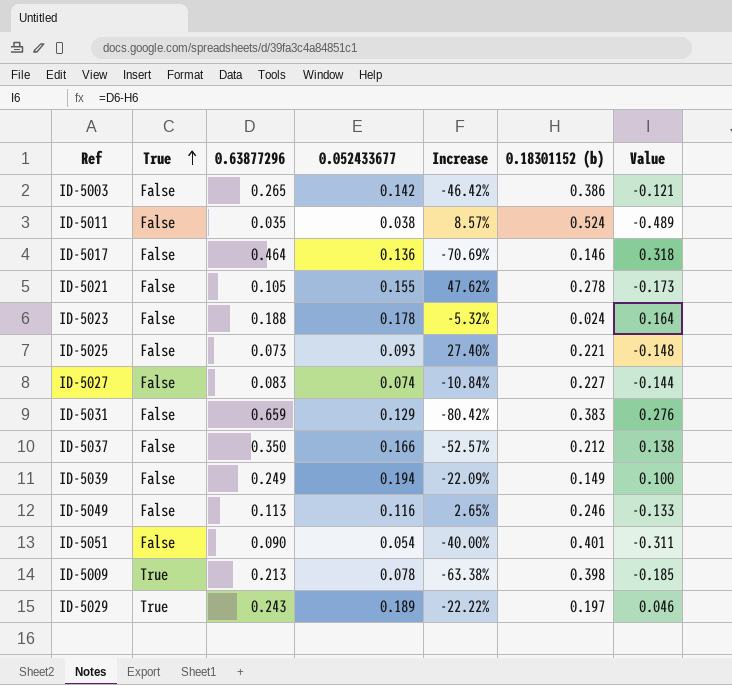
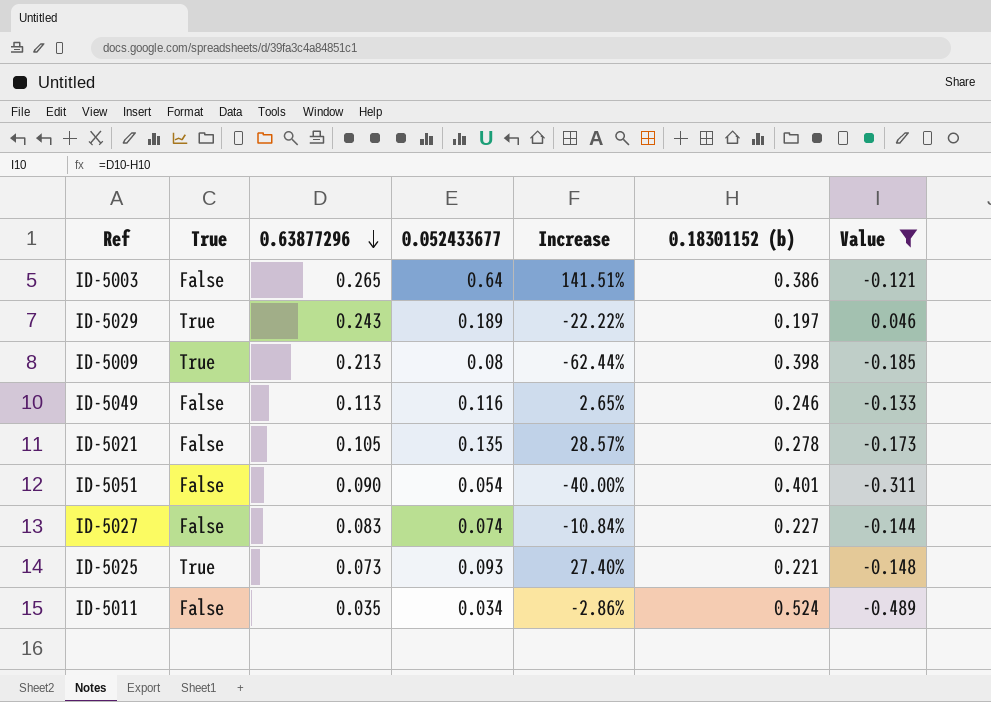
filter: none -> Value <= 0.046
row order: True ascending -> 0.63877296 descending
ID-5003 | 0.052433677: 0.142 -> 0.64
ID-5003 | Increase: -46.42% -> 141.51%
ID-5009 | 0.052433677: 0.078 -> 0.08
ID-5009 | Increase: -63.38% -> -62.44%
ID-5021 | 0.052433677: 0.155 -> 0.135
ID-5021 | Increase: 47.62% -> 28.57%
ID-5025 | True: False -> True
ID-5011 | 0.052433677: 0.038 -> 0.034
ID-5011 | Increase: 8.57% -> -2.86%

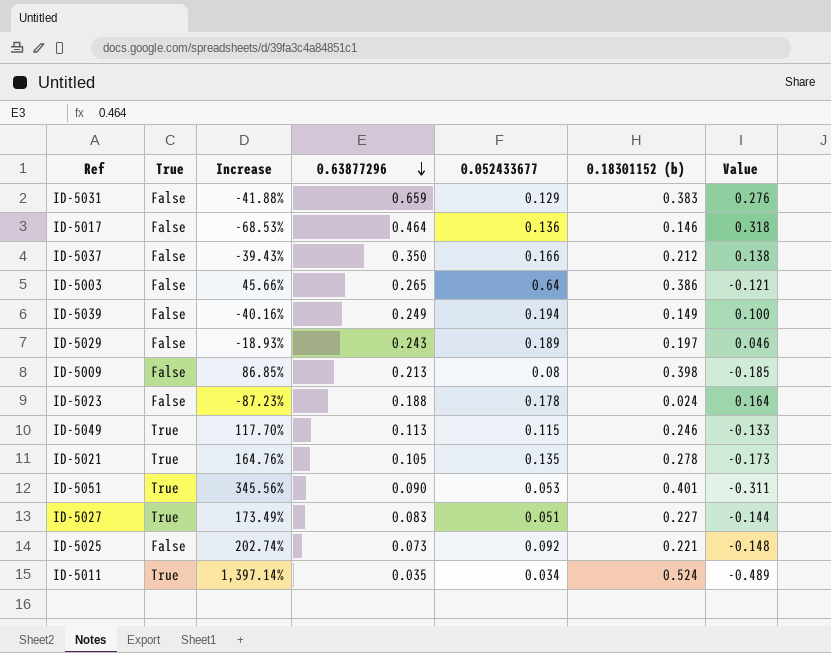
filter: Value <= 0.046 -> none
column Increase | formula: ([0.052433677] - [0.63877296]) / [0.63877296] -> ([0.18301152 (b)] - [0.63877296]) / [0.63877296]
column Increase | position: 5 -> 3
ID-5029 | True: True -> False
ID-5009 | True: True -> False
ID-5049 | True: False -> True
ID-5049 | 0.052433677: 0.116 -> 0.115
ID-5021 | True: False -> True
ID-5051 | True: False -> True
ID-5051 | 0.052433677: 0.054 -> 0.053
ID-5027 | True: False -> True
ID-5027 | 0.052433677: 0.074 -> 0.051
ID-5025 | True: True -> False
ID-5025 | 0.052433677: 0.093 -> 0.092
ID-5011 | True: False -> True

